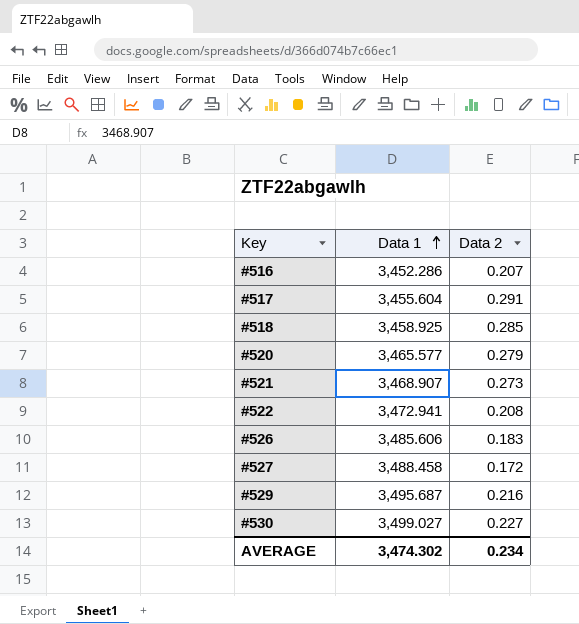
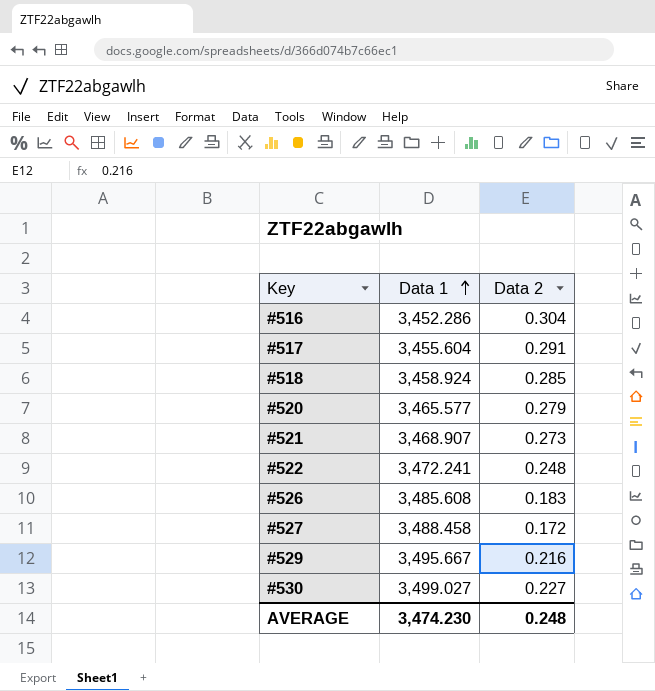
#516 | Data 2: 0.207 -> 0.304
#518 | Data 1: 3,458.925 -> 3,458.924
#522 | Data 1: 3,472.941 -> 3,472.241
#522 | Data 2: 0.208 -> 0.248
#526 | Data 1: 3,485.606 -> 3,485.608
#529 | Data 1: 3,495.687 -> 3,495.667
AVERAGE | Data 1: 3,474.302 -> 3,474.230
AVERAGE | Data 2: 0.234 -> 0.248

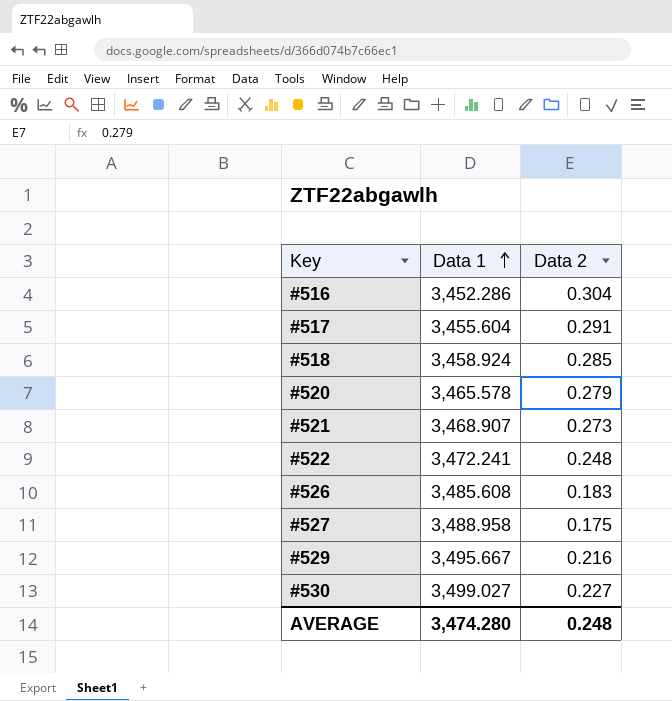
#520 | Data 1: 3,465.577 -> 3,465.578
#527 | Data 1: 3,488.458 -> 3,488.958
#527 | Data 2: 0.172 -> 0.175
AVERAGE | Data 1: 3,474.230 -> 3,474.280

